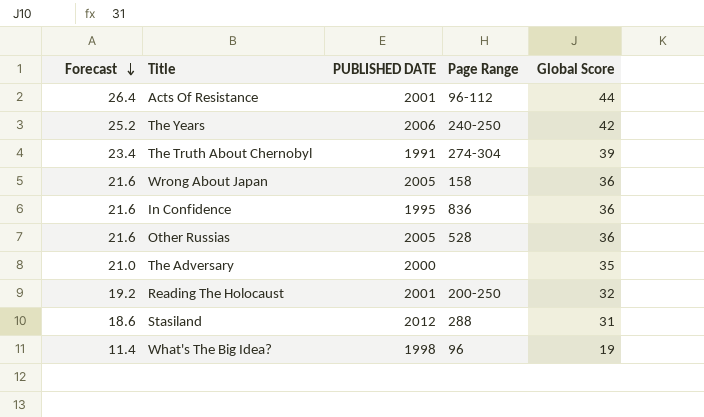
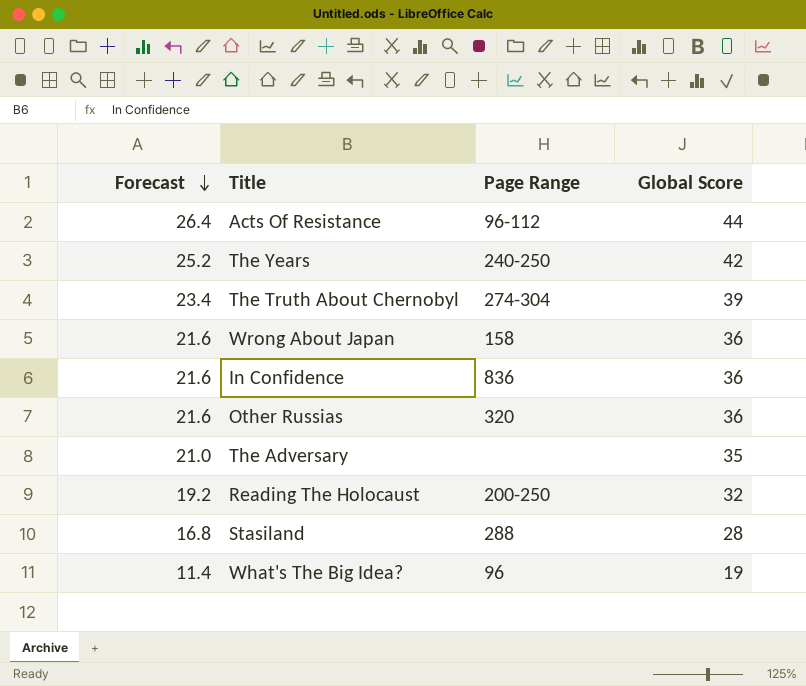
column PUBLISHED DATE | position: 3 -> none
Other Russias | Page Range: 528 -> 320
Stasiland | Forecast: 18.6 -> 16.8
Stasiland | Global Score: 31 -> 28

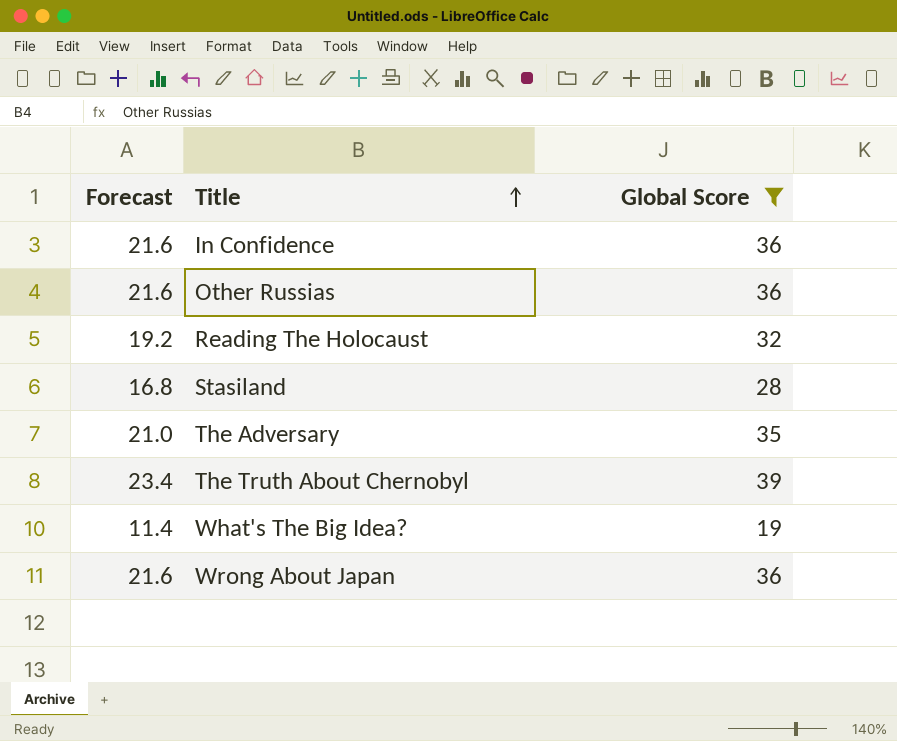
filter: none -> Global Score <= 39
row order: Forecast descending -> Title ascending
column Page Range | position: 3 -> none

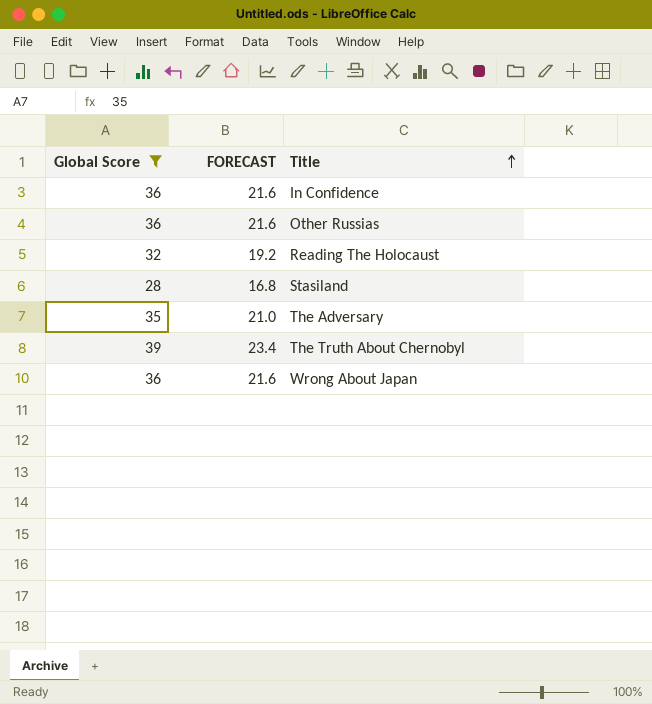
column Global Score | position: 3 -> 1
column name: Forecast -> FORECAST
row What's The Big Idea?: 11.4 | 19 -> none

